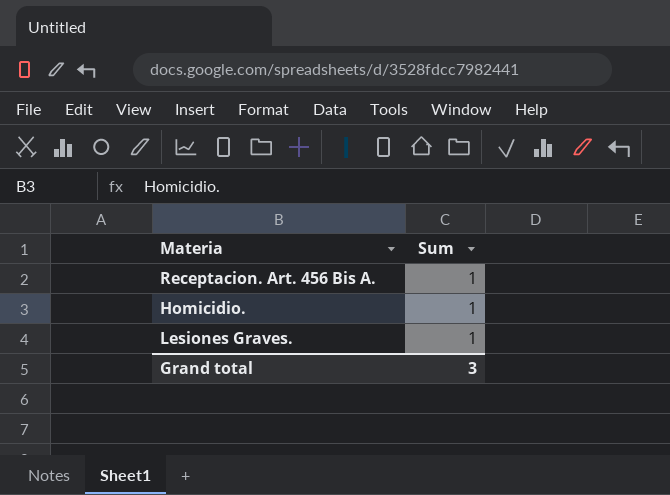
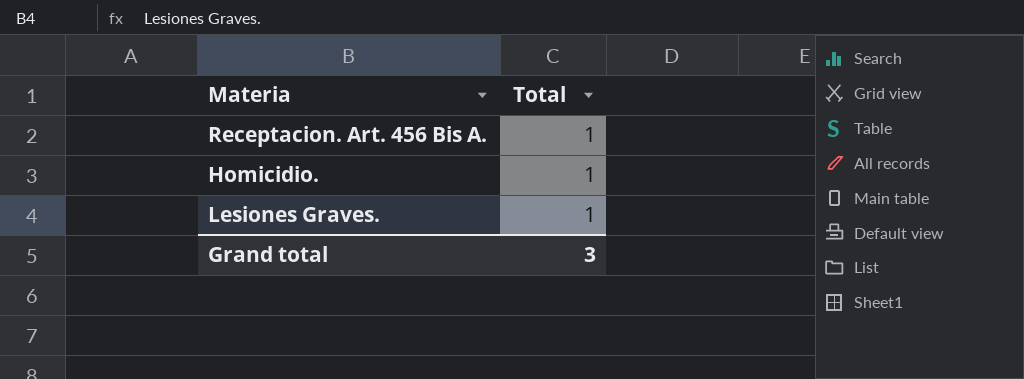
column name: Sum -> Total

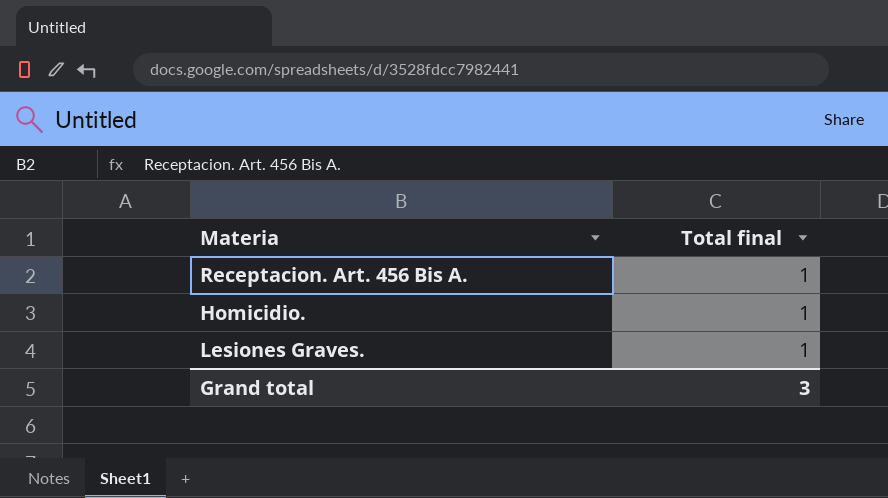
column name: Total -> Total final

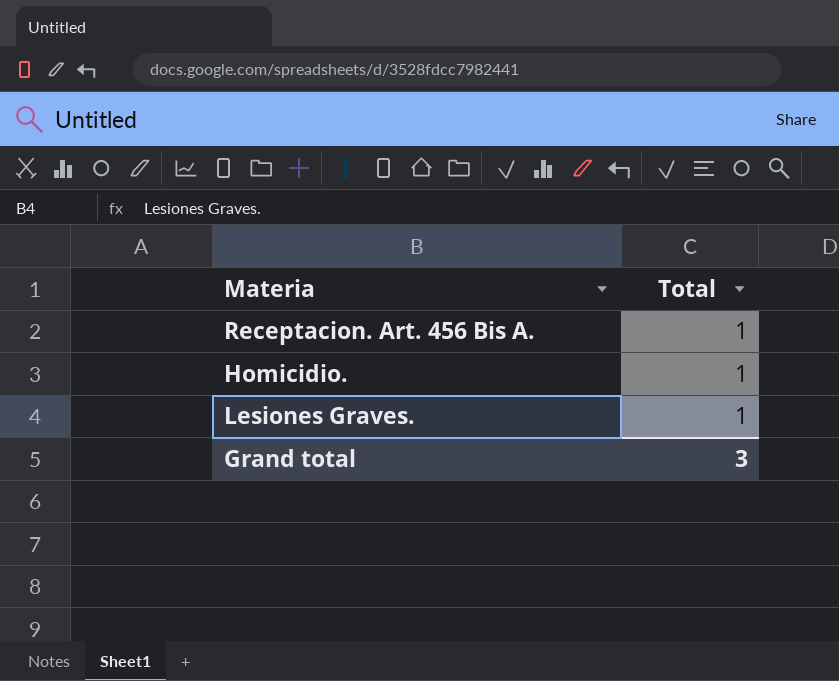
column name: Total final -> Total

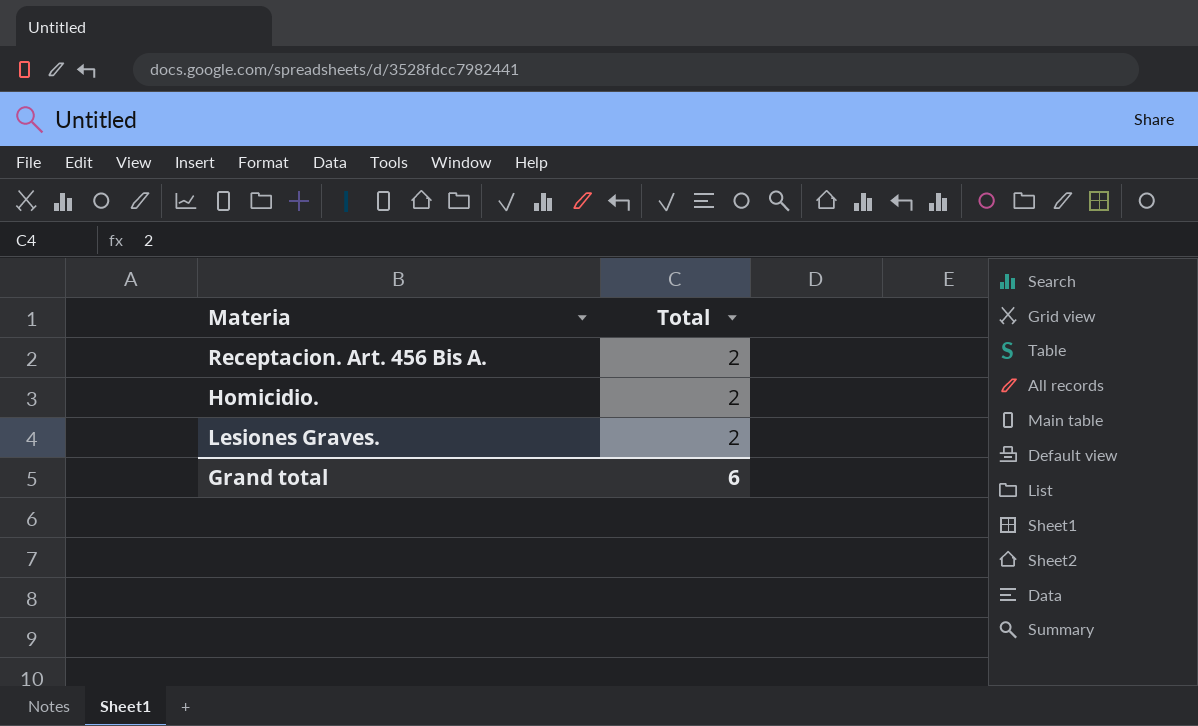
Receptacion. Art. 456 Bis A. | Total: 1 -> 2
Homicidio. | Total: 1 -> 2
Lesiones Graves. | Total: 1 -> 2
Grand total | Total: 3 -> 6

